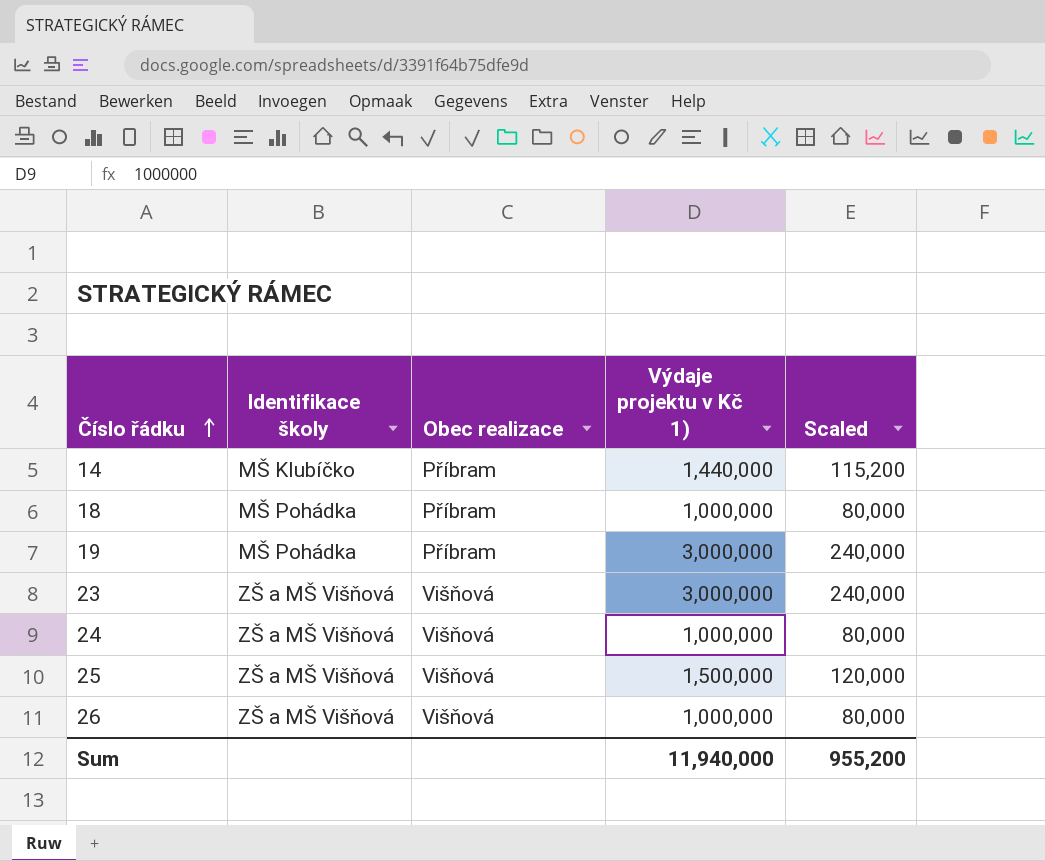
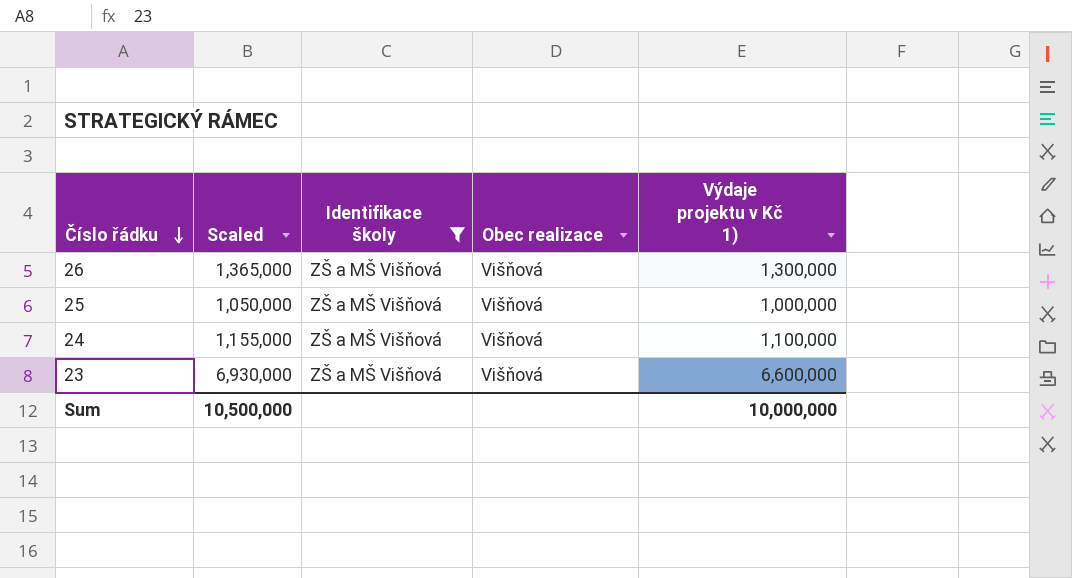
filter: none -> Identifikace školy = ZŠ a MŠ Višňová
row order: Číslo řádku ascending -> Číslo řádku descending
column Scaled | formula: [Výdaje projektu v Kč 1)] * 0.08 -> [Výdaje projektu v Kč 1)] * 1.05
column Scaled | position: 5 -> 2
26 | Výdaje projektu v Kč 1): 1,000,000 -> 1,300,000
25 | Výdaje projektu v Kč 1): 1,500,000 -> 1,000,000
24 | Výdaje projektu v Kč 1): 1,000,000 -> 1,100,000
23 | Výdaje projektu v Kč 1): 3,000,000 -> 6,600,000
Sum | Scaled: 955,200 -> 10,500,000
Sum | Výdaje projektu v Kč 1): 11,940,000 -> 10,000,000

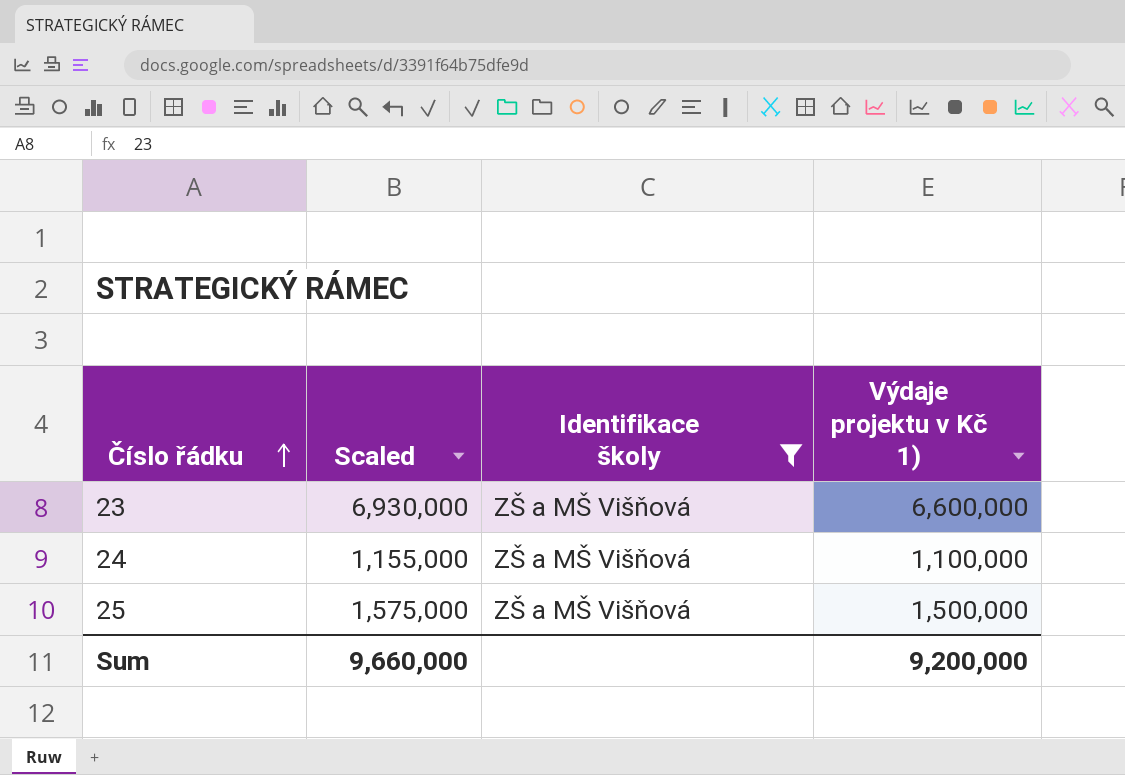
row order: Číslo řádku descending -> Číslo řádku ascending
column Obec realizace | position: 4 -> none
row 26: 1,365,000 | ZŠ a MŠ Višňová | Višňová | 1,300,000 -> none
25 | Scaled: 1,050,000 -> 1,575,000
25 | Výdaje projektu v Kč 1): 1,000,000 -> 1,500,000
Sum | Scaled: 10,500,000 -> 9,660,000
Sum | Výdaje projektu v Kč 1): 10,000,000 -> 9,200,000

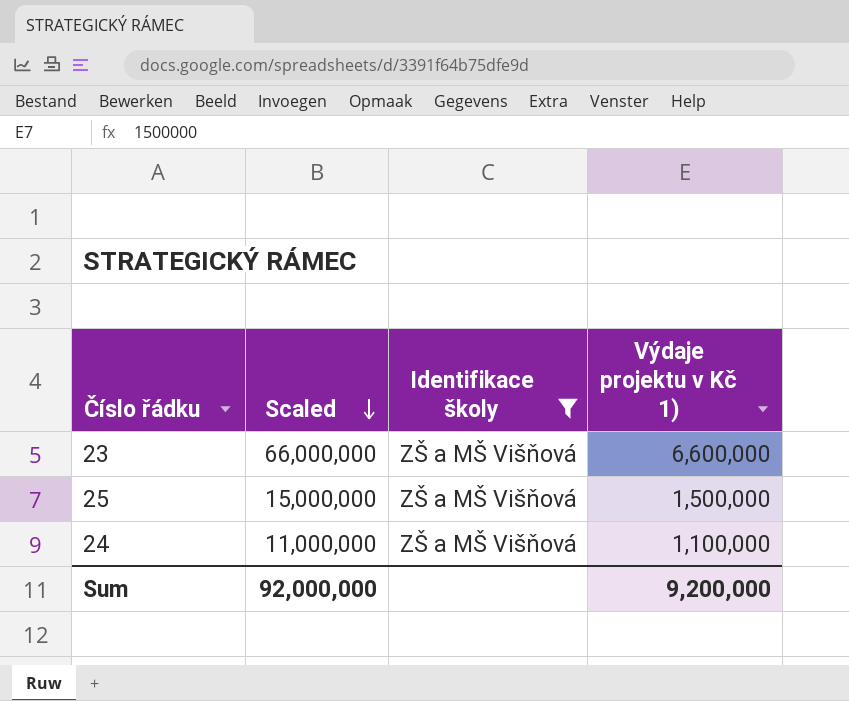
row order: Číslo řádku ascending -> Scaled descending
column Scaled | formula: [Výdaje projektu v Kč 1)] * 1.05 -> [Výdaje projektu v Kč 1)] * 10
Sum | Scaled: 9,660,000 -> 92,000,000

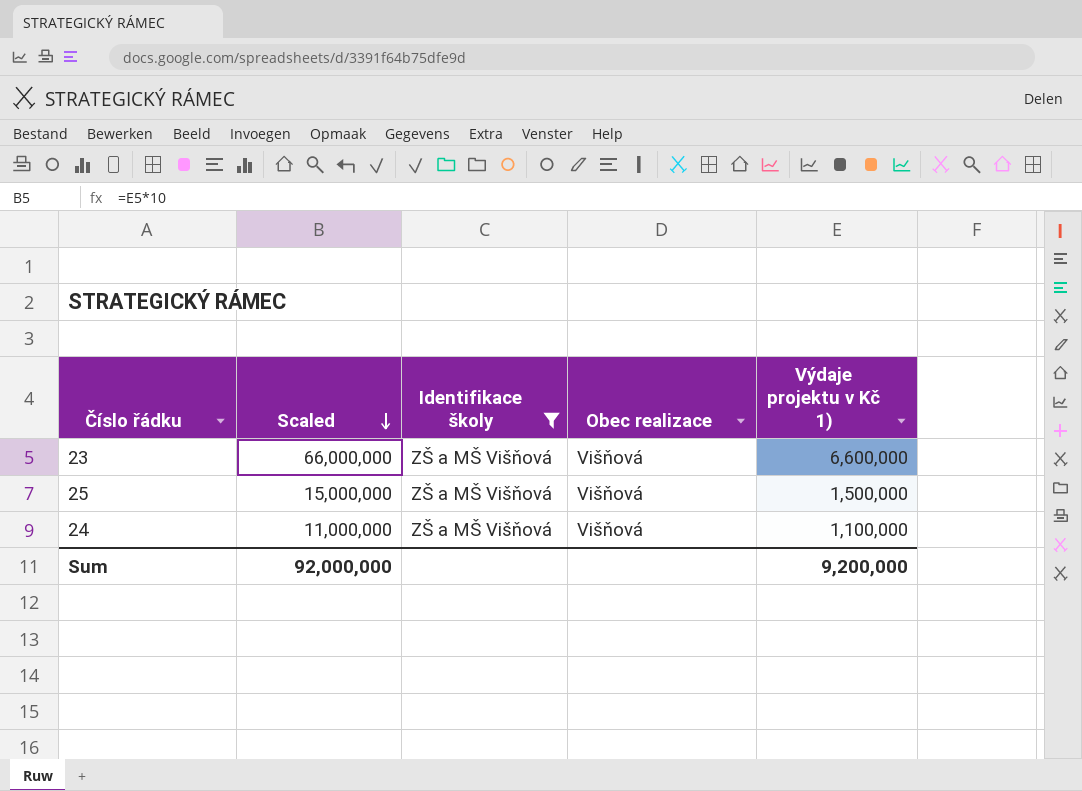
column Obec realizace | position: none -> 4

